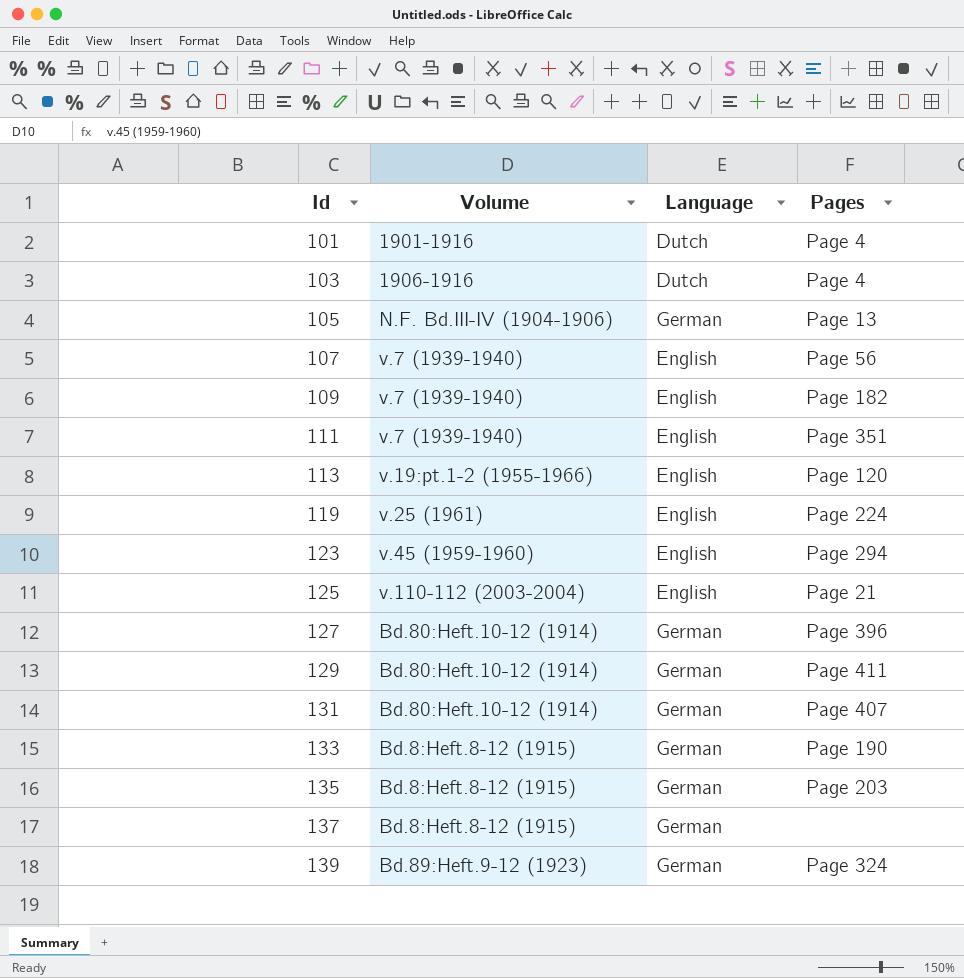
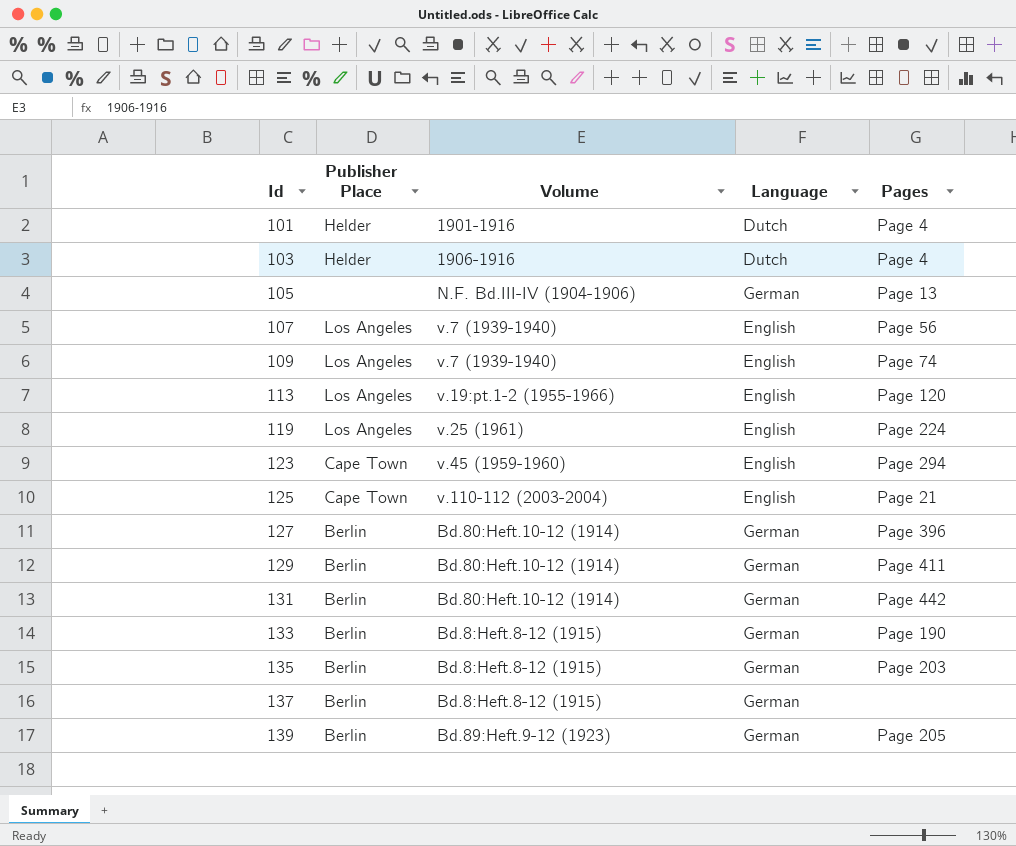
column Publisher Place | position: none -> 2
row 111: v.7 (1939-1940) | English | Page 351 -> none
109 | Pages: Page 182 -> Page 74
131 | Pages: Page 407 -> Page 442
139 | Pages: Page 324 -> Page 205

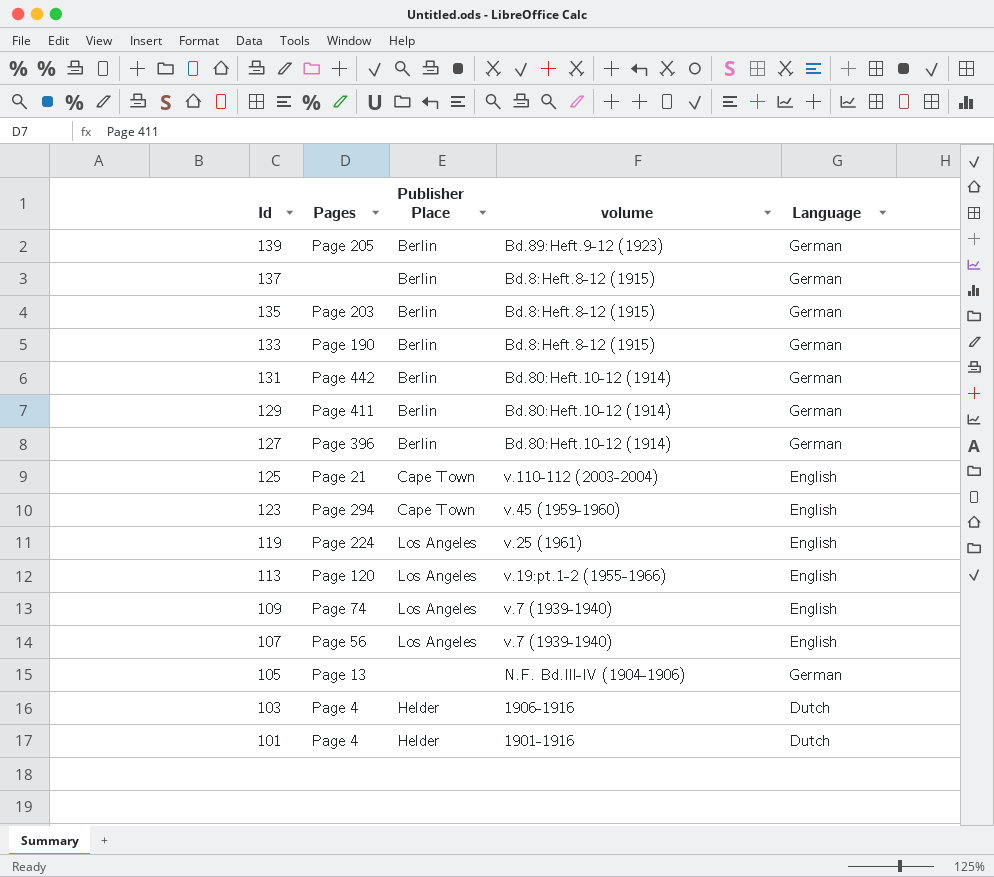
row order: Id ascending -> Id descending
column Pages | position: 5 -> 2
column name: Volume -> volume

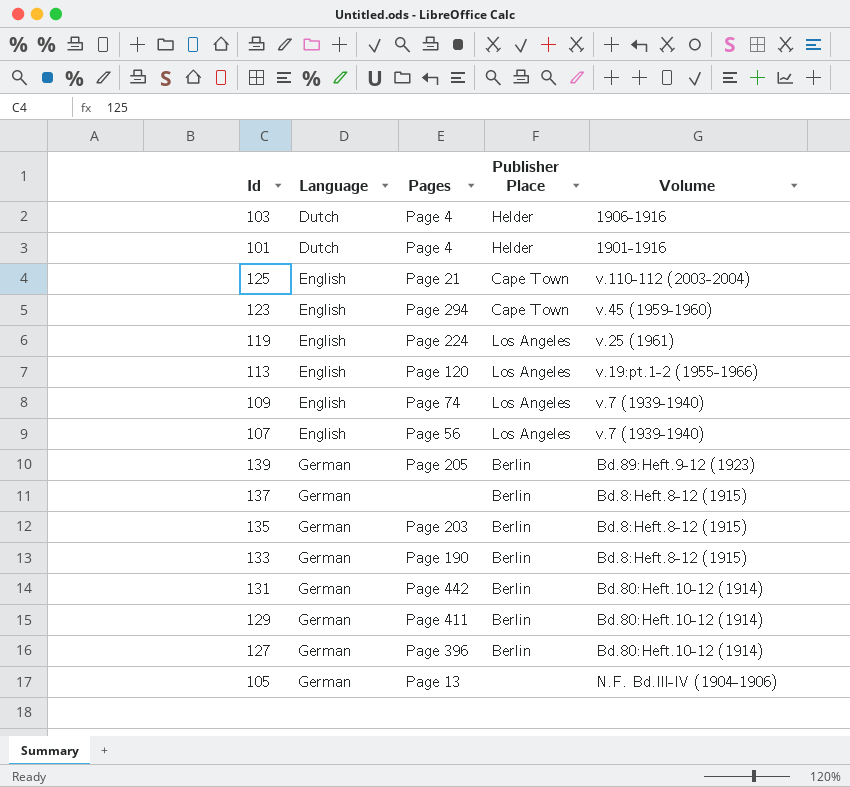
row order: Id descending -> Language ascending
column Language | position: 5 -> 2
column name: volume -> Volume

